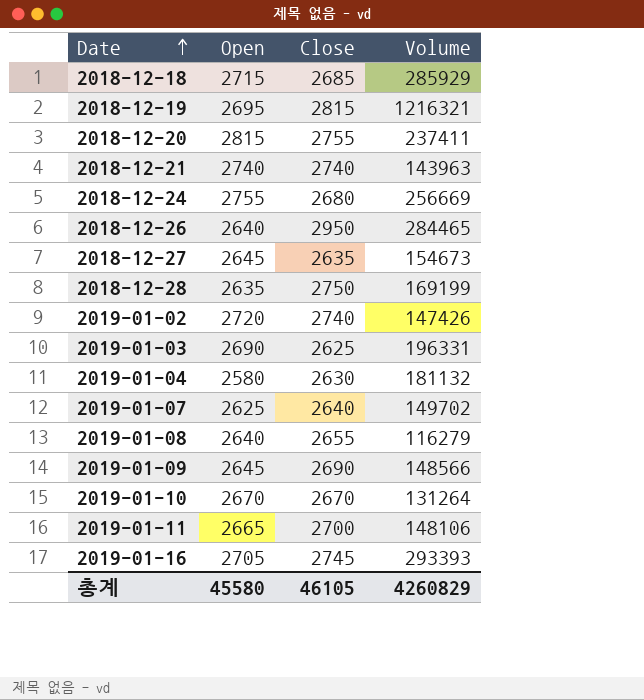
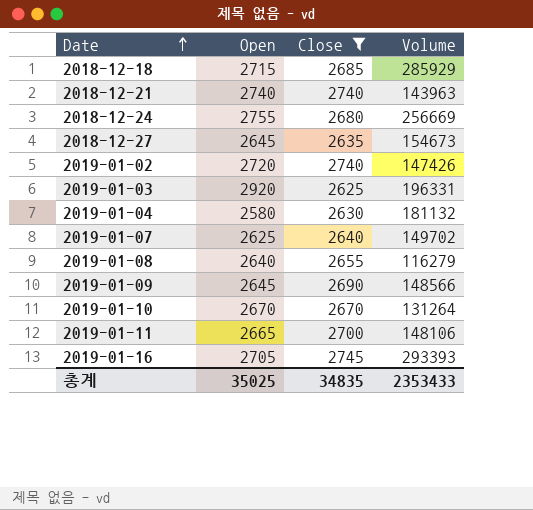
filter: none -> Close <= 2745
2019-01-03 | Open: 2690 -> 2920
총계 | Open: 45580 -> 35025
총계 | Close: 46105 -> 34835
총계 | Volume: 4260829 -> 2353433

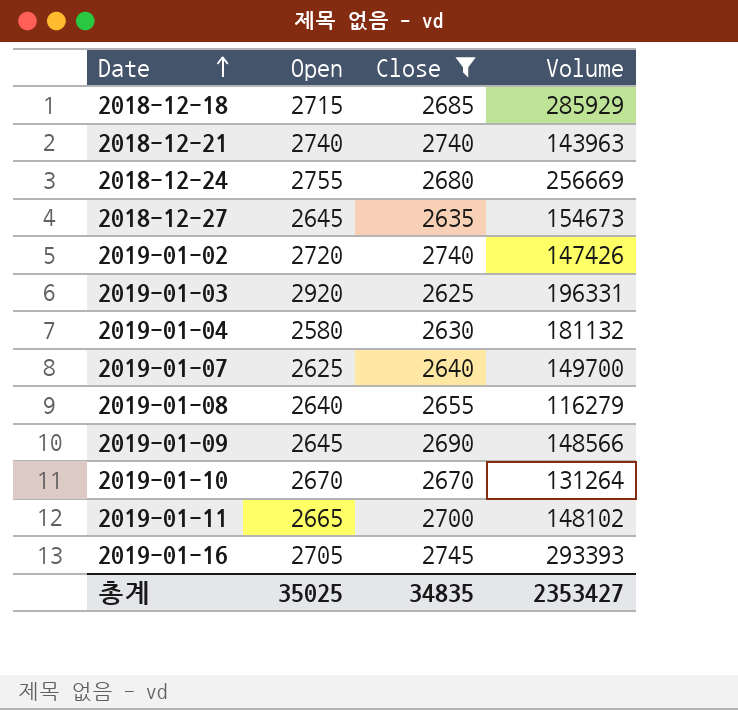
2019-01-07 | Volume: 149702 -> 149700
2019-01-11 | Volume: 148106 -> 148102
총계 | Volume: 2353433 -> 2353427

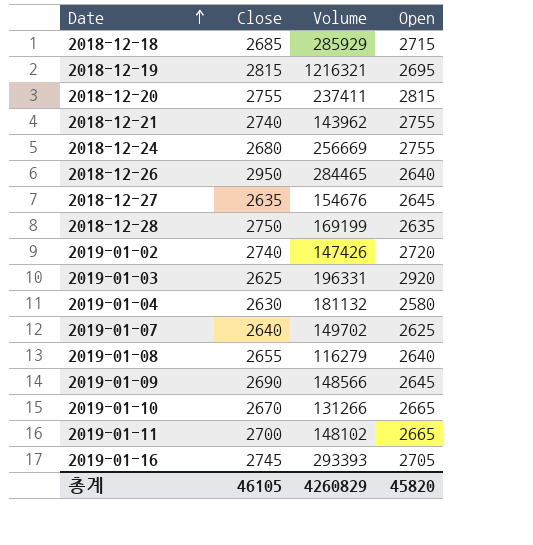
filter: Close <= 2745 -> none
column Open | position: 2 -> 4
2018-12-21 | Volume: 143963 -> 143962
2018-12-21 | Open: 2740 -> 2755
2018-12-27 | Volume: 154673 -> 154676
2019-01-07 | Volume: 149700 -> 149702
2019-01-10 | Volume: 131264 -> 131266
2019-01-10 | Open: 2670 -> 2665
총계 | Close: 34835 -> 46105
총계 | Volume: 2353427 -> 4260829
총계 | Open: 35025 -> 45820

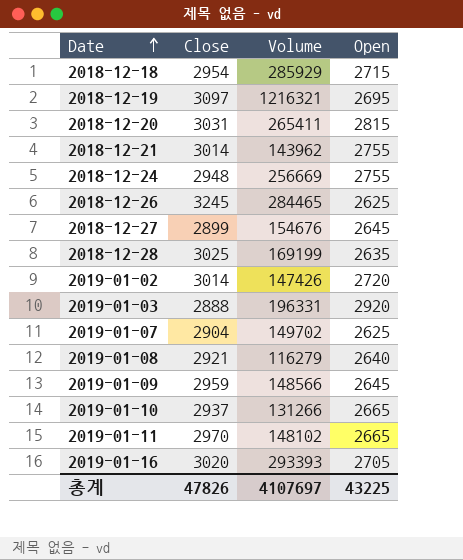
row 2019-01-04: 2630 | 181132 | 2580 -> none
2018-12-18 | Close: 2685 -> 2954
2018-12-19 | Close: 2815 -> 3097
2018-12-20 | Close: 2755 -> 3031
2018-12-20 | Volume: 237411 -> 265411
2018-12-21 | Close: 2740 -> 3014
2018-12-24 | Close: 2680 -> 2948
2018-12-26 | Close: 2950 -> 3245
2018-12-26 | Open: 2640 -> 2625
2018-12-27 | Close: 2635 -> 2899
2018-12-28 | Close: 2750 -> 3025
2019-01-02 | Close: 2740 -> 3014
2019-01-03 | Close: 2625 -> 2888
2019-01-07 | Close: 2640 -> 2904
2019-01-08 | Close: 2655 -> 2921
2019-01-09 | Close: 2690 -> 2959
2019-01-10 | Close: 2670 -> 2937
2019-01-11 | Close: 2700 -> 2970
2019-01-16 | Close: 2745 -> 3020
총계 | Close: 46105 -> 47826
총계 | Volume: 4260829 -> 4107697
총계 | Open: 45820 -> 43225

